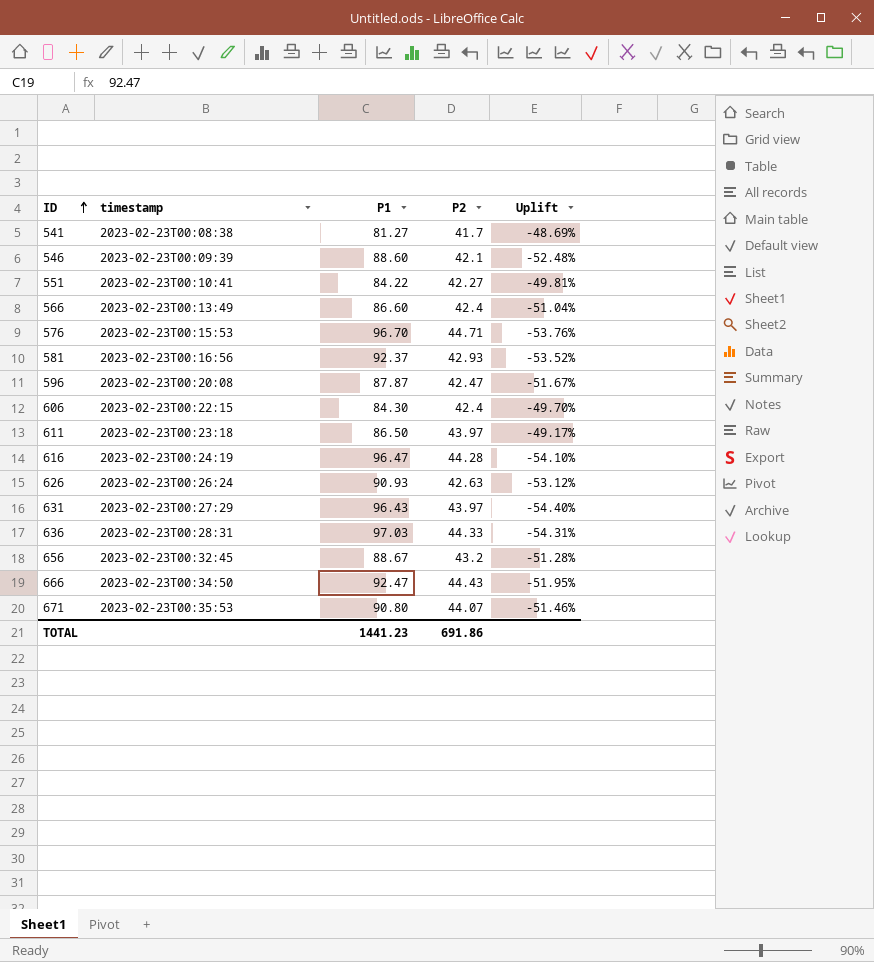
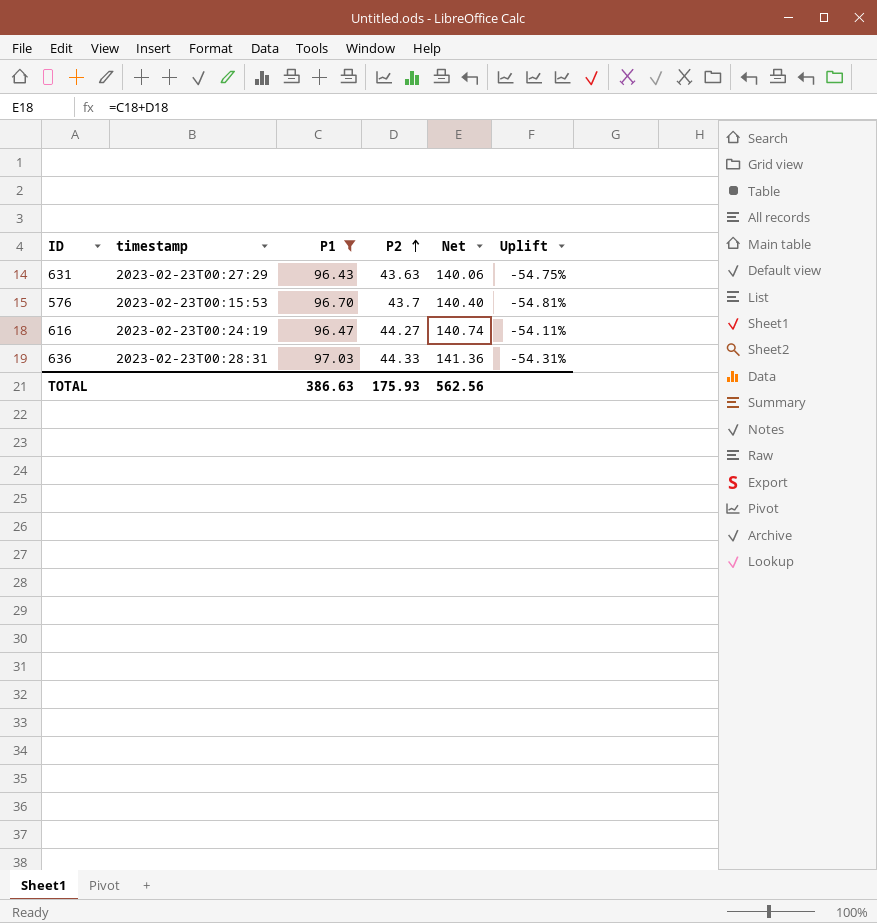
filter: none -> P1 >= 96.43
row order: ID ascending -> P2 ascending
column Net | formula: none -> [P1] + [P2]
631 | P2: 43.97 -> 43.63
631 | Uplift: -54.40% -> -54.75%
576 | P2: 44.71 -> 43.7
576 | Uplift: -53.76% -> -54.81%
616 | P2: 44.28 -> 44.27
616 | Uplift: -54.10% -> -54.11%
TOTAL | P1: 1441.23 -> 386.63
TOTAL | P2: 691.86 -> 175.93

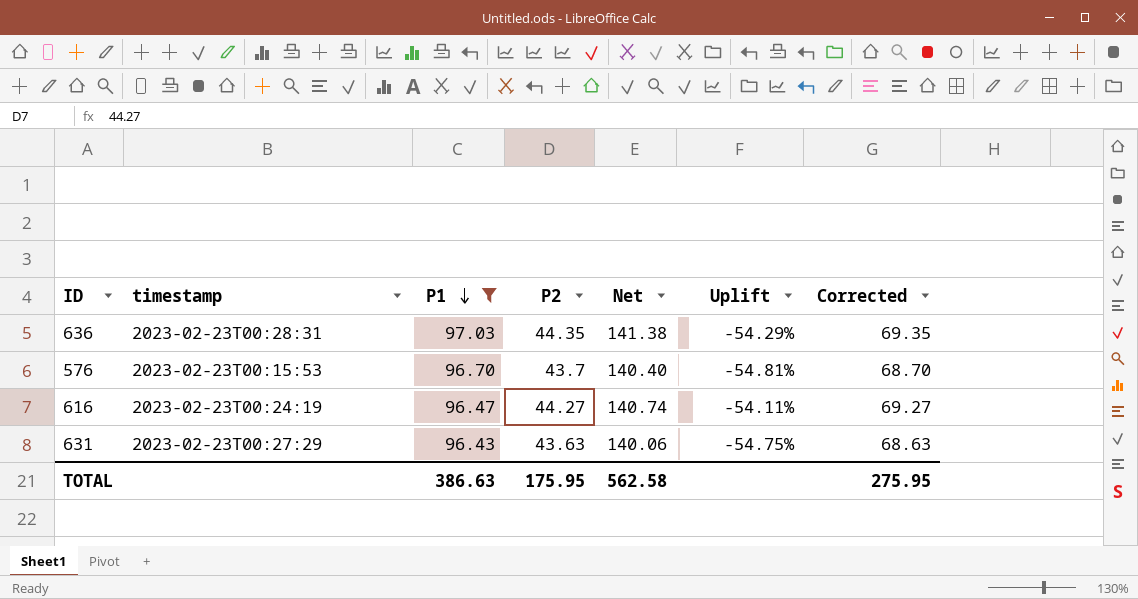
row order: P2 ascending -> P1 descending
column Corrected | formula: none -> [P2] + 25
636 | P2: 44.33 -> 44.35
636 | Net: 141.36 -> 141.38
636 | Uplift: -54.31% -> -54.29%
TOTAL | P2: 175.93 -> 175.95
TOTAL | Net: 562.56 -> 562.58

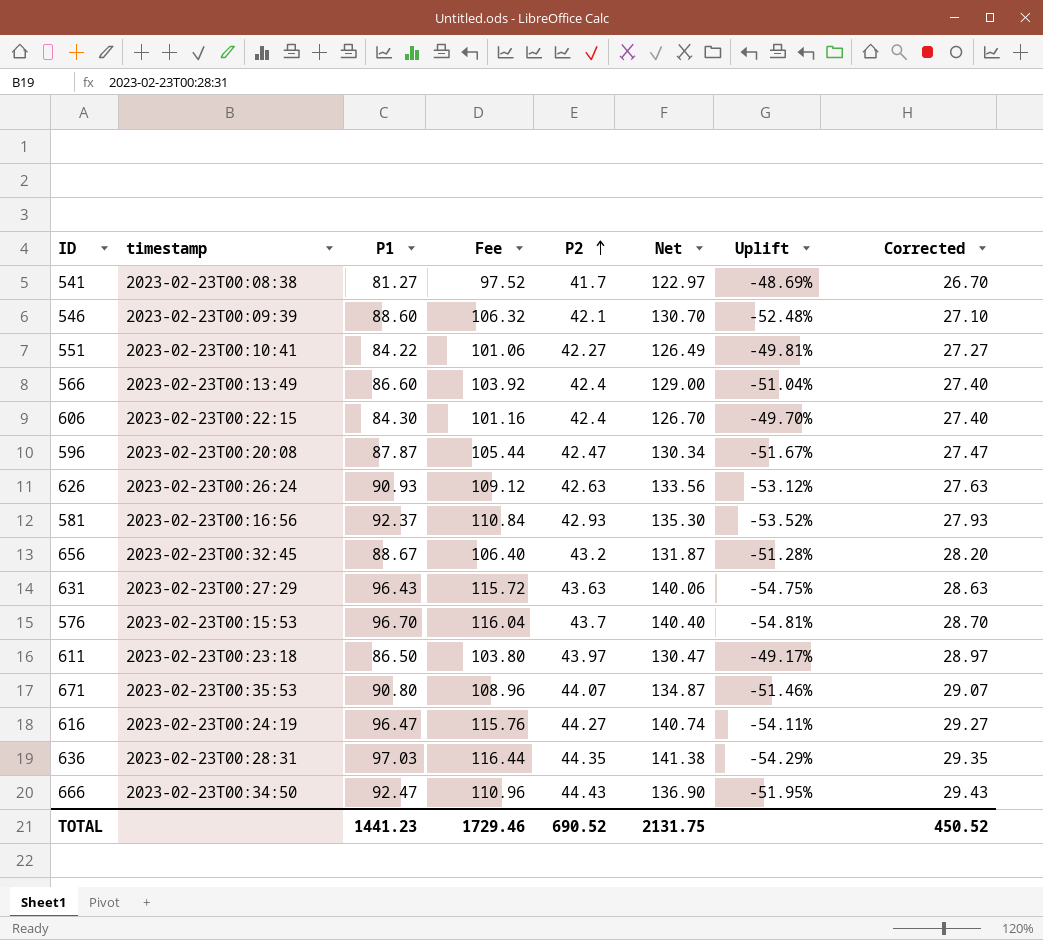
filter: P1 >= 96.43 -> none
row order: P1 descending -> P2 ascending
column Fee | formula: none -> [P1] * 1.2
column Corrected | formula: [P2] + 25 -> [P2] - 15
TOTAL | P1: 386.63 -> 1441.23
TOTAL | P2: 175.95 -> 690.52
TOTAL | Net: 562.58 -> 2131.75
TOTAL | Corrected: 275.95 -> 450.52

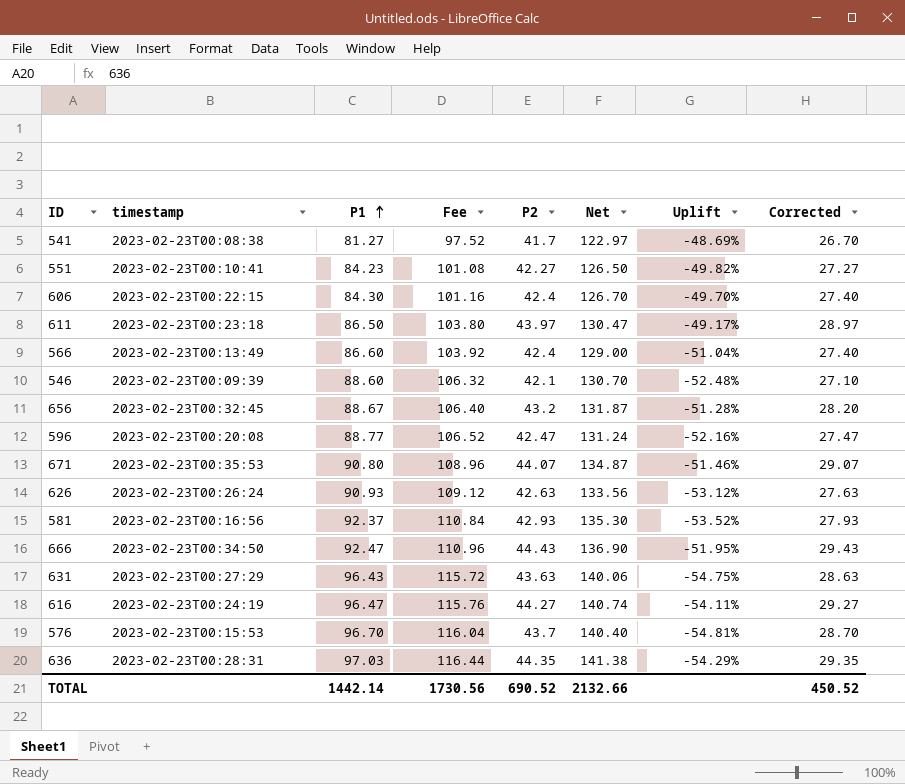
row order: P2 ascending -> P1 ascending
551 | P1: 84.22 -> 84.23
551 | Fee: 101.06 -> 101.08
551 | Net: 126.49 -> 126.50
551 | Uplift: -49.81% -> -49.82%
596 | P1: 87.87 -> 88.77
596 | Fee: 105.44 -> 106.52
596 | Net: 130.34 -> 131.24
596 | Uplift: -51.67% -> -52.16%
TOTAL | P1: 1441.23 -> 1442.14
TOTAL | Fee: 1729.46 -> 1730.56
TOTAL | Net: 2131.75 -> 2132.66

